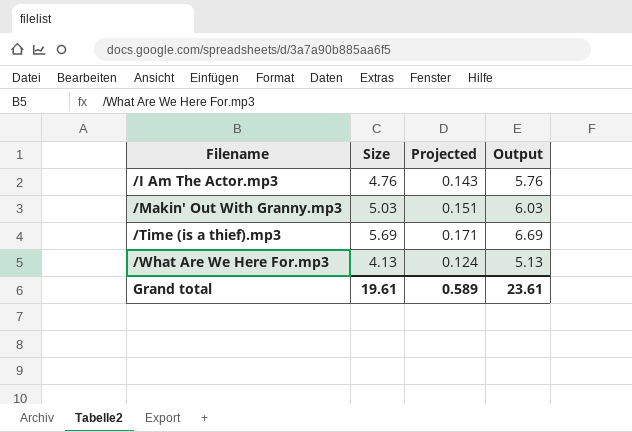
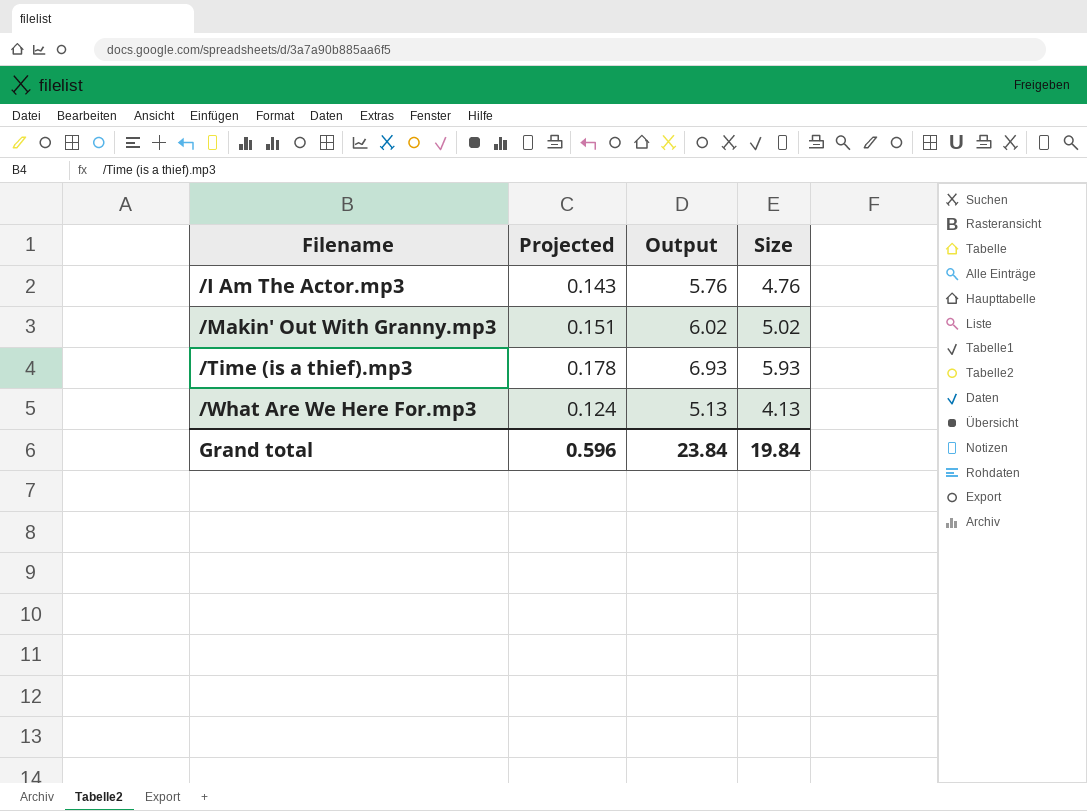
column Size | position: 2 -> 4
/Makin' Out With Granny.mp3 | Output: 6.03 -> 6.02
/Makin' Out With Granny.mp3 | Size: 5.03 -> 5.02
/Time (is a thief).mp3 | Projected: 0.171 -> 0.178
/Time (is a thief).mp3 | Output: 6.69 -> 6.93
/Time (is a thief).mp3 | Size: 5.69 -> 5.93
Grand total | Projected: 0.589 -> 0.596
Grand total | Output: 23.61 -> 23.84
Grand total | Size: 19.61 -> 19.84

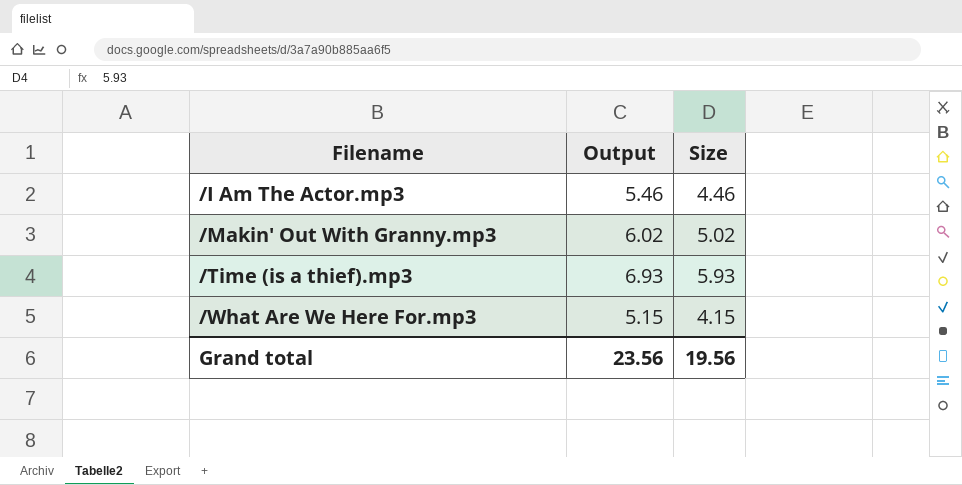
column Projected | formula: [Size] * 0.03 -> none
/I Am The Actor.mp3 | Output: 5.76 -> 5.46
/I Am The Actor.mp3 | Size: 4.76 -> 4.46
/What Are We Here For.mp3 | Output: 5.13 -> 5.15
/What Are We Here For.mp3 | Size: 4.13 -> 4.15
Grand total | Output: 23.84 -> 23.56
Grand total | Size: 19.84 -> 19.56

